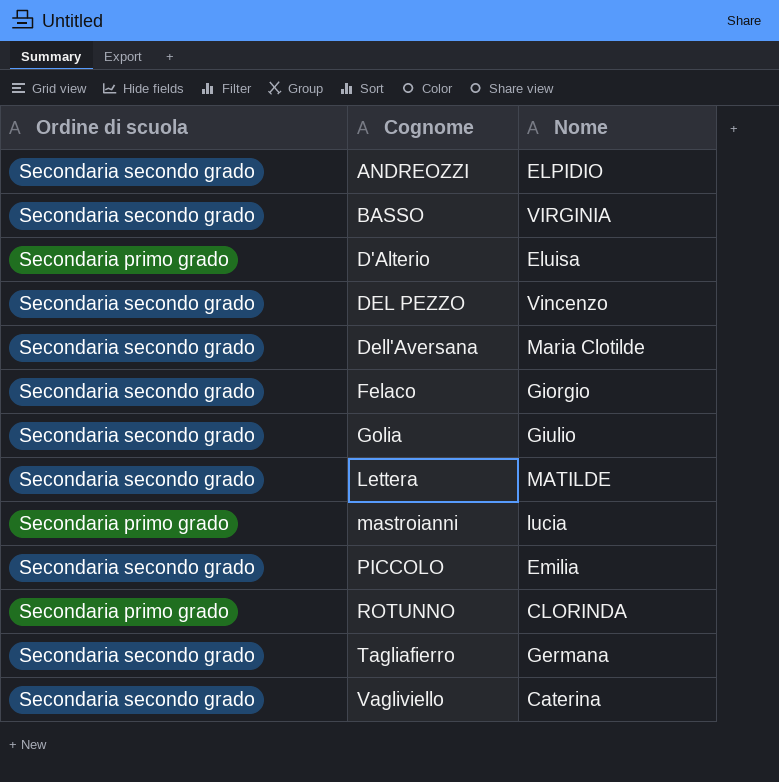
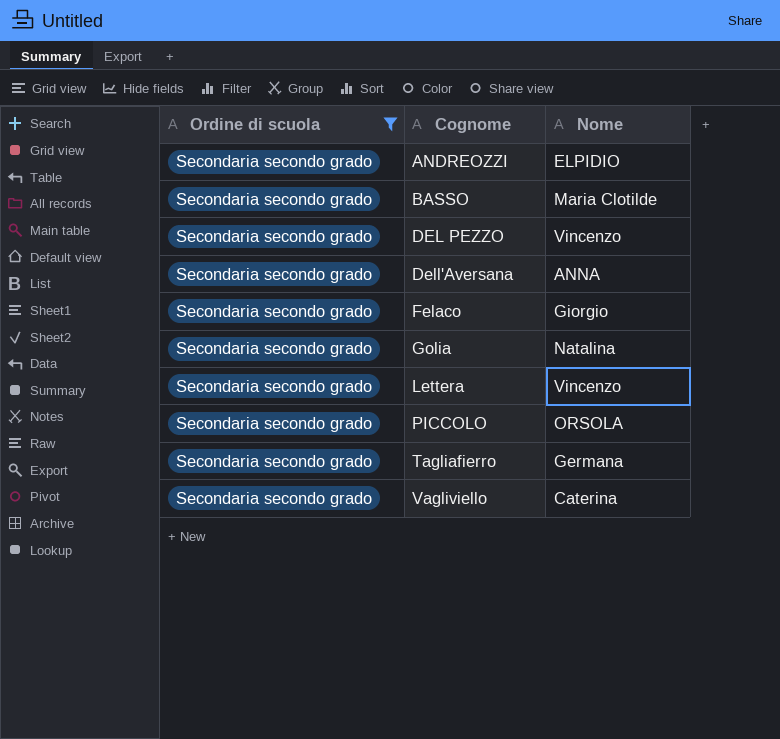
filter: none -> Ordine di scuola = Secondaria secondo grado
BASSO | Nome: VIRGINIA -> Maria Clotilde
Dell'Aversana | Nome: Maria Clotilde -> ANNA
Golia | Nome: Giulio -> Natalina
Lettera | Nome: MATILDE -> Vincenzo
PICCOLO | Nome: Emilia -> ORSOLA

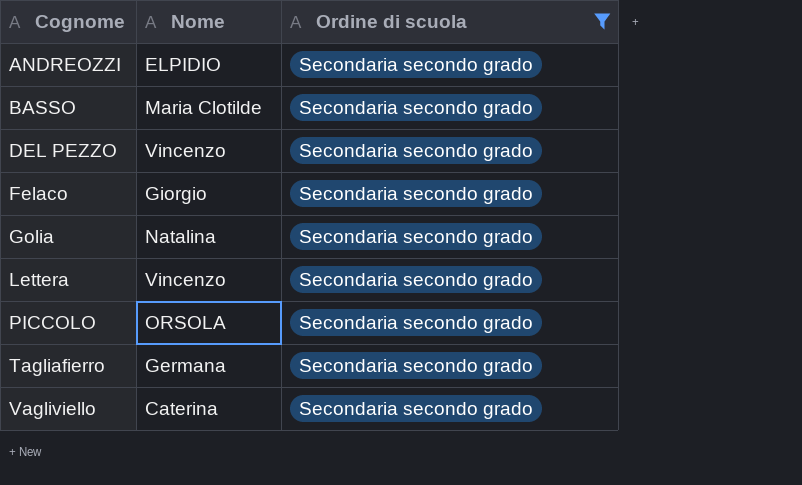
column Ordine di scuola | position: 1 -> 3
row Dell'Aversana: Secondaria secondo grado | ANNA -> none

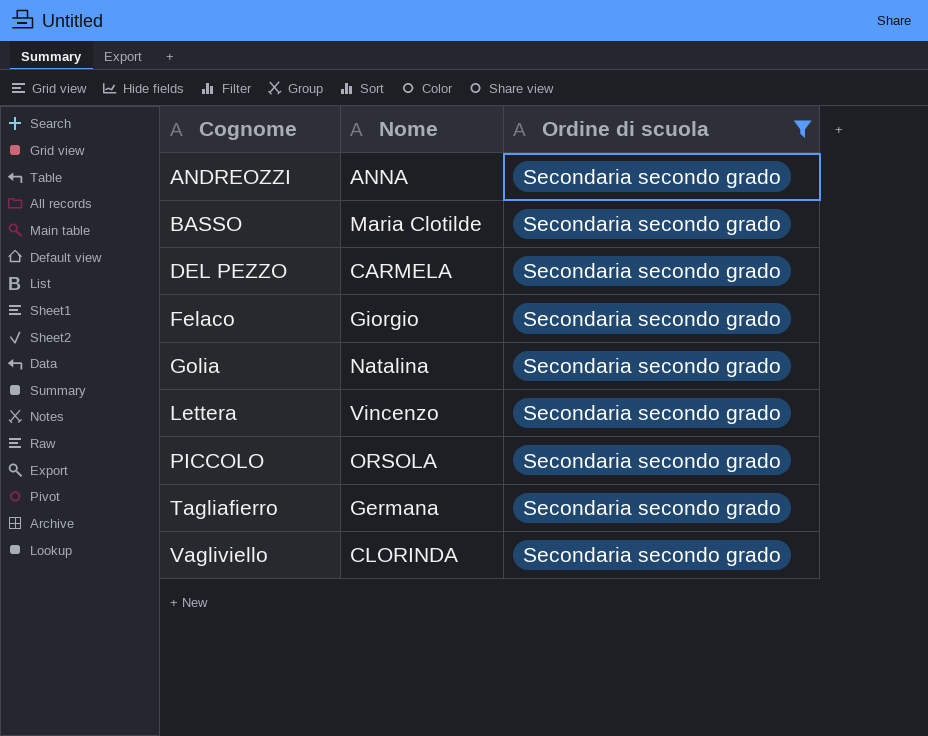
ANDREOZZI | Nome: ELPIDIO -> ANNA
DEL PEZZO | Nome: Vincenzo -> CARMELA
Vagliviello | Nome: Caterina -> CLORINDA

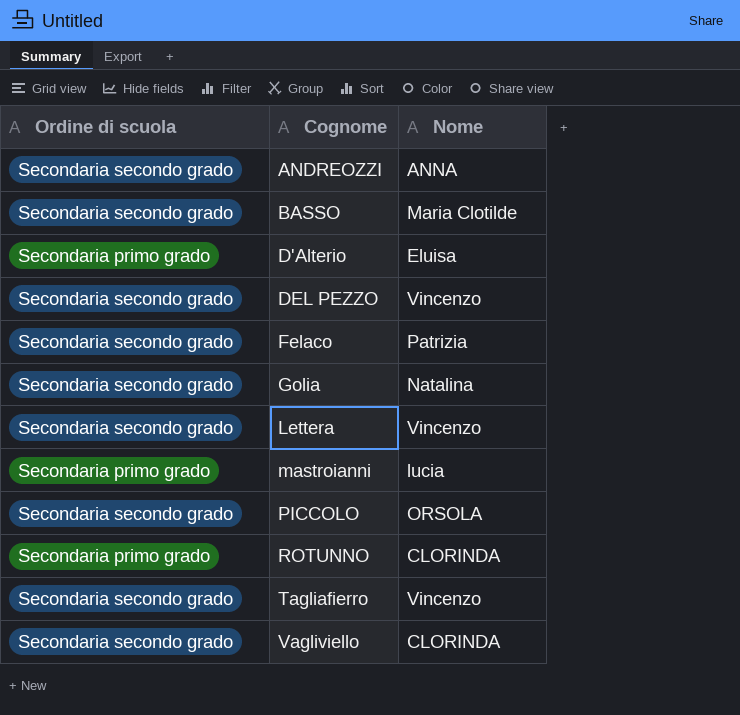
filter: Ordine di scuola = Secondaria secondo grado -> none
column Ordine di scuola | position: 3 -> 1
DEL PEZZO | Nome: CARMELA -> Vincenzo
Felaco | Nome: Giorgio -> Patrizia
Tagliafierro | Nome: Germana -> Vincenzo

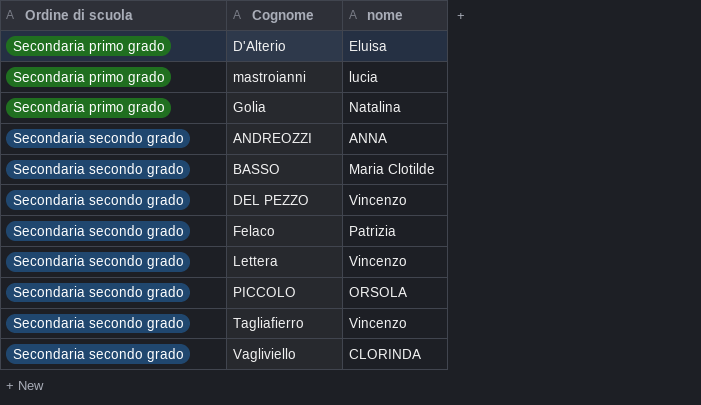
row order: Cognome ascending -> Ordine di scuola ascending
column name: Nome -> nome
row ROTUNNO: Secondaria primo grado | CLORINDA -> none
Golia | Ordine di scuola: Secondaria secondo grado -> Secondaria primo grado

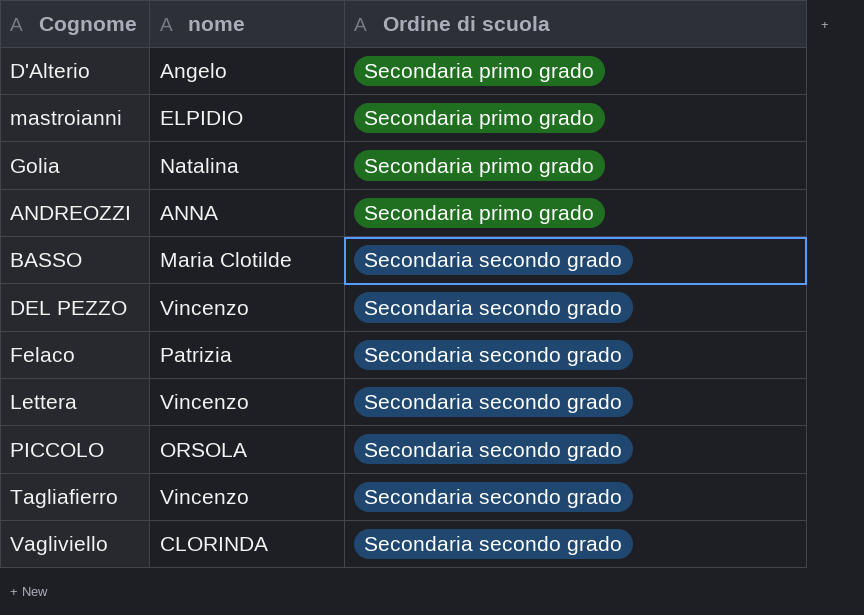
column Ordine di scuola | position: 1 -> 3
D'Alterio | nome: Eluisa -> Angelo
mastroianni | nome: lucia -> ELPIDIO
ANDREOZZI | Ordine di scuola: Secondaria secondo grado -> Secondaria primo grado

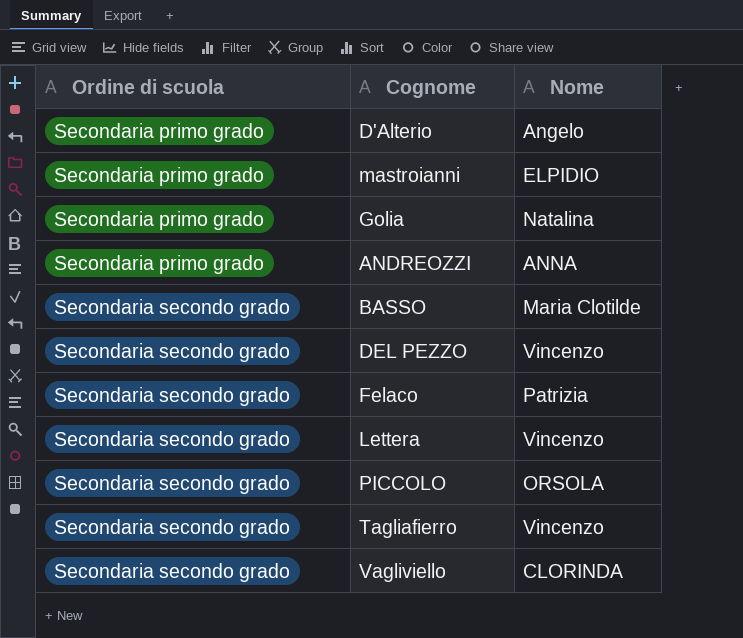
column Ordine di scuola | position: 3 -> 1
column name: nome -> Nome

